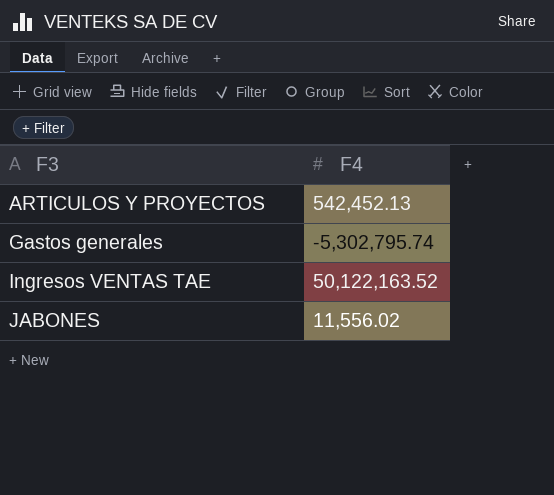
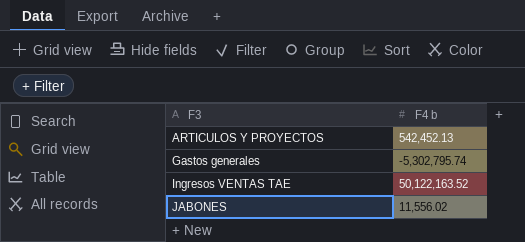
column name: F4 -> F4 b

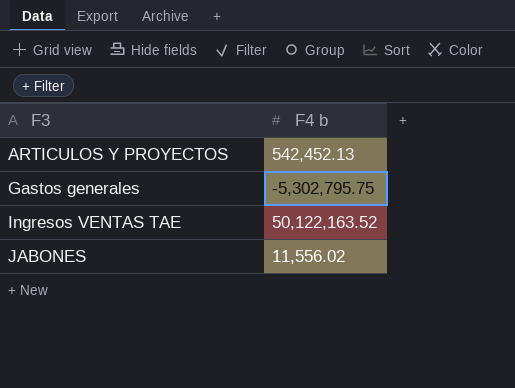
Gastos generales | F4 b: -5,302,795.74 -> -5,302,795.75

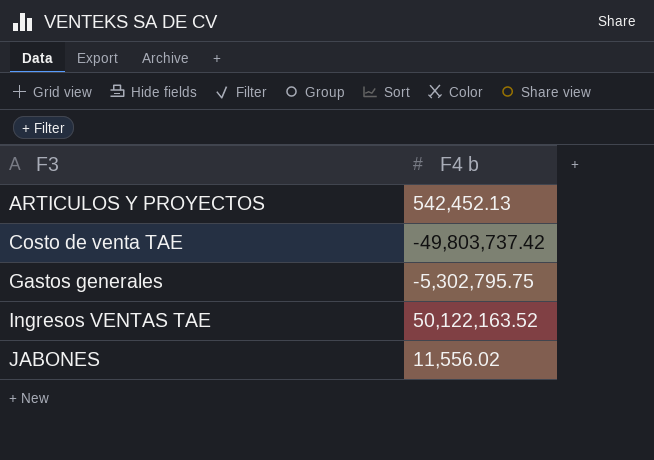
row Costo de venta TAE: none -> -49,803,737.42

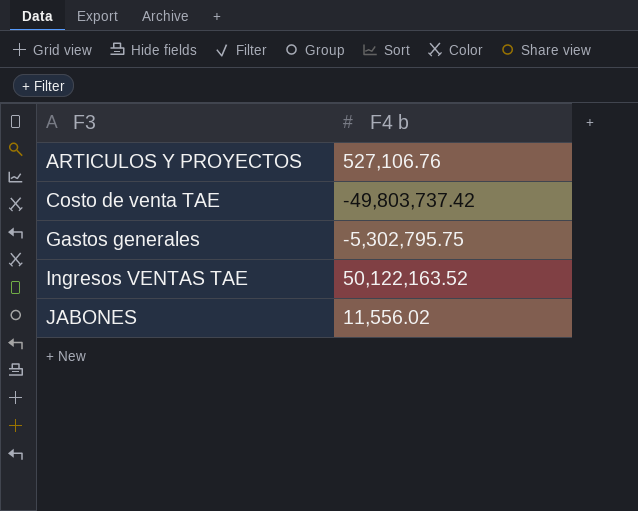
ARTICULOS Y PROYECTOS | F4 b: 542,452.13 -> 527,106.76

